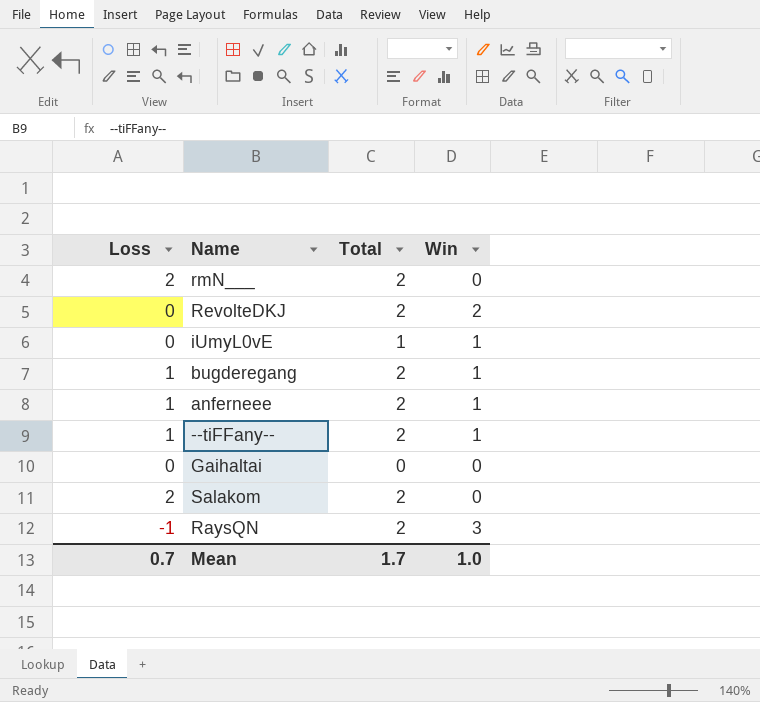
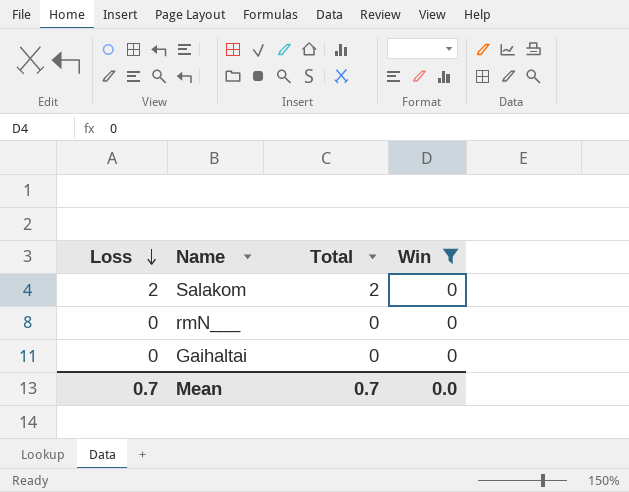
filter: none -> Win = 0
row order: none -> Loss descending
rmN___ | Loss: 2 -> 0
rmN___ | Total: 2 -> 0
Mean | Total: 1.7 -> 0.7
Mean | Win: 1.0 -> 0.0

